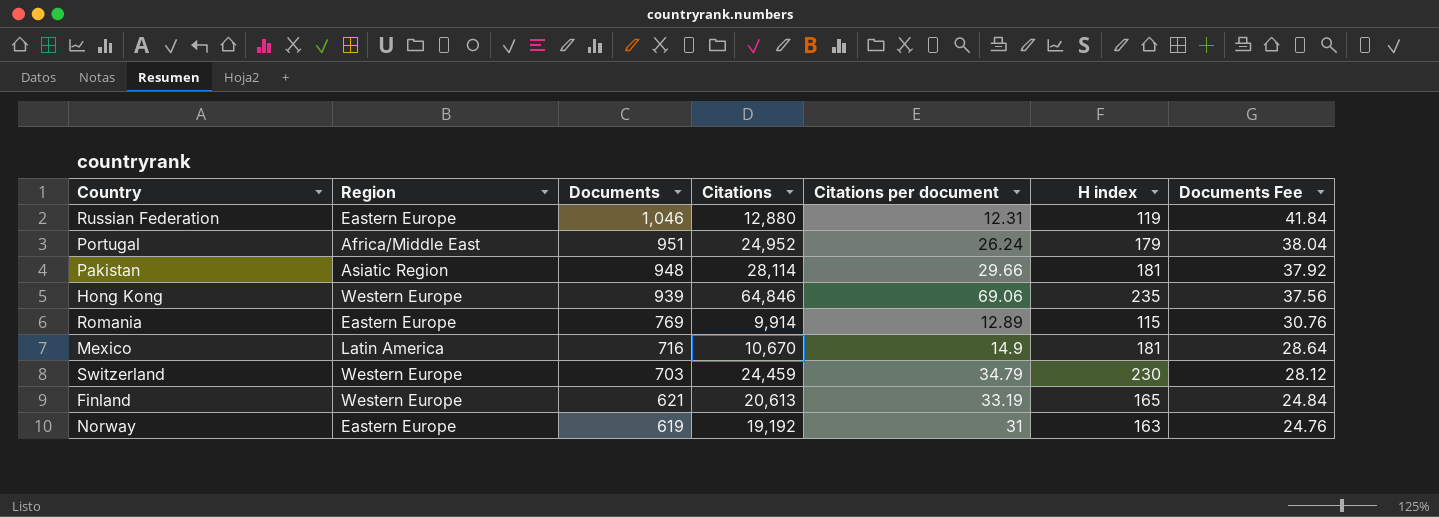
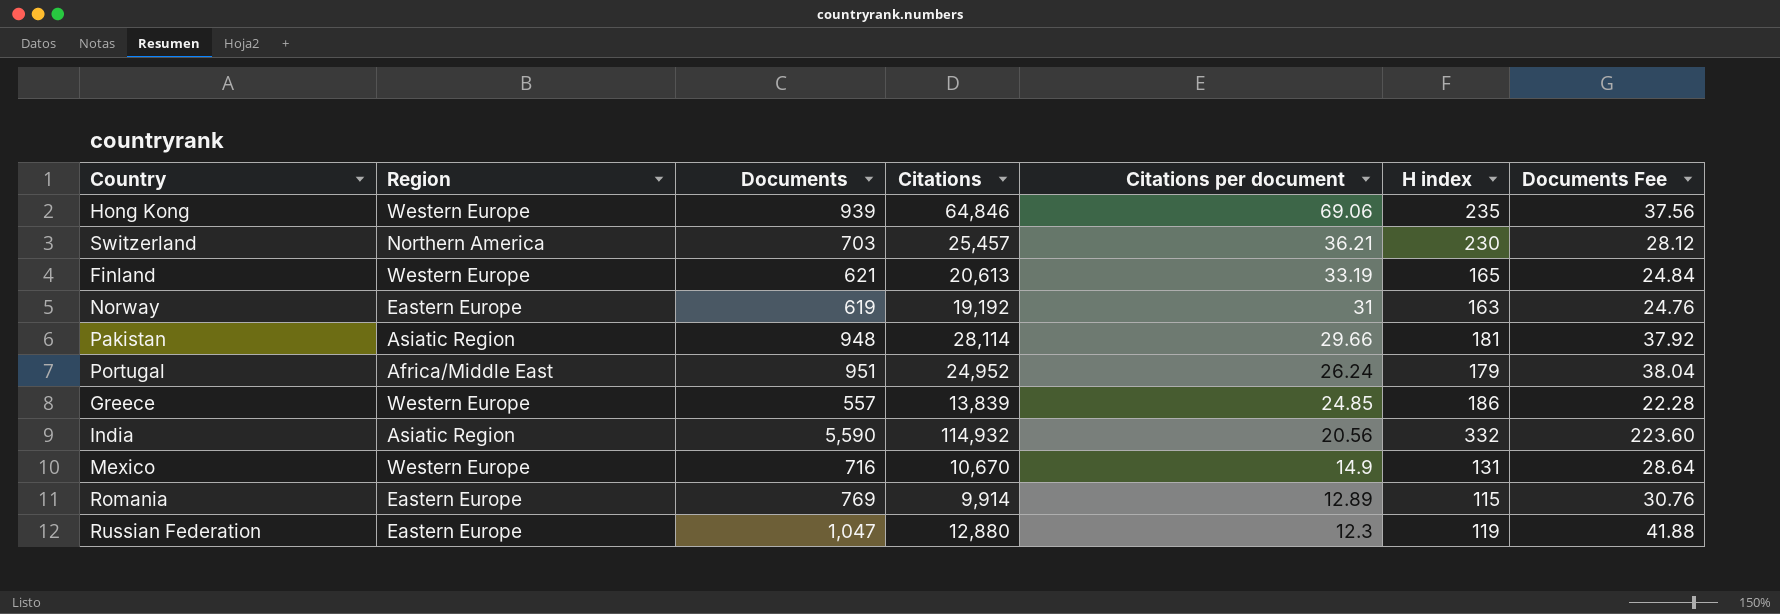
row order: Documents descending -> Citations per document descending
Switzerland | Region: Western Europe -> Northern America
Switzerland | Citations: 24,459 -> 25,457
Switzerland | Citations per document: 34.79 -> 36.21
row Greece: none -> Western Europe | 557 | 13,839 | 24.85 | 186 | 22.28
row India: none -> Asiatic Region | 5,590 | 114,932 | 20.56 | 332 | 223.60
Mexico | Region: Latin America -> Western Europe
Mexico | H index: 181 -> 131
Russian Federation | Documents: 1,046 -> 1,047
Russian Federation | Citations per document: 12.31 -> 12.3
Russian Federation | Documents Fee: 41.84 -> 41.88

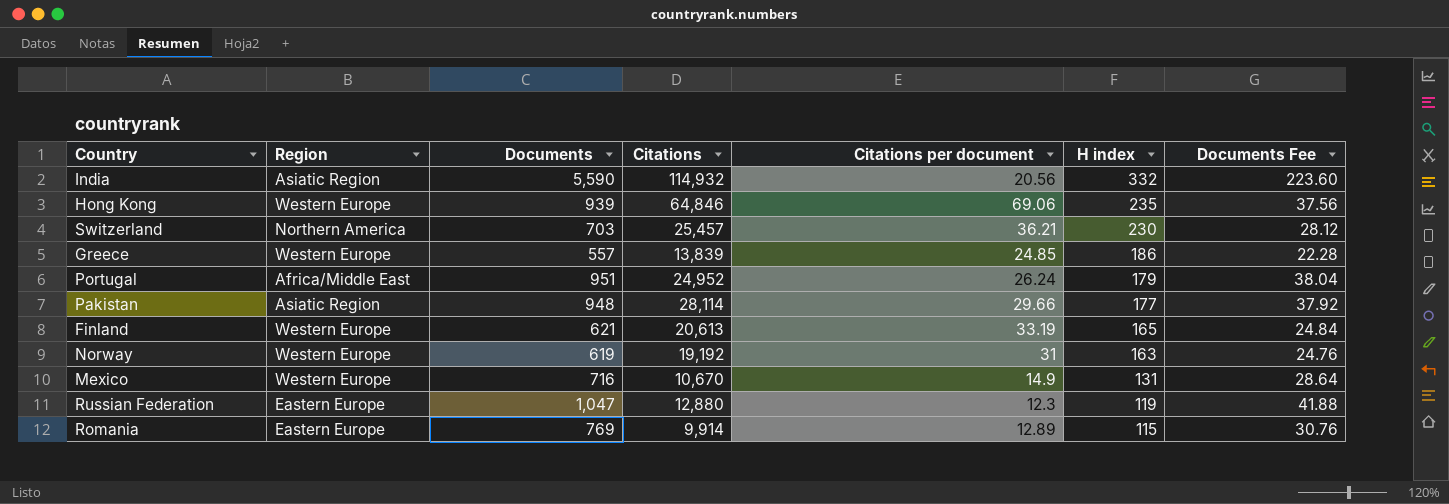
row order: Citations per document descending -> H index descending
Pakistan | H index: 181 -> 177
Norway | Region: Eastern Europe -> Western Europe

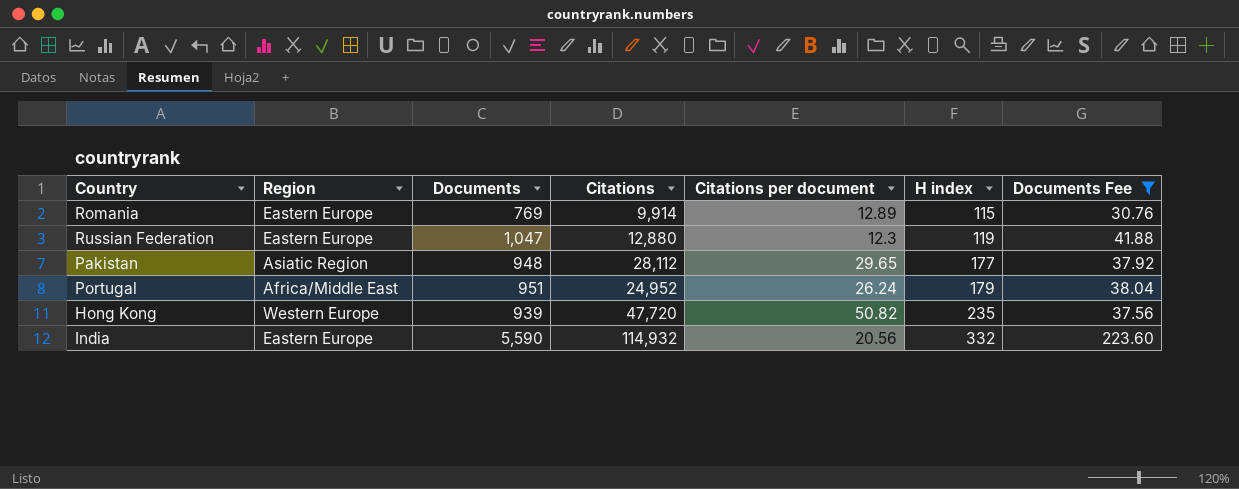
filter: none -> Documents Fee >= 30.76
row order: H index descending -> H index ascending
Pakistan | Citations: 28,114 -> 28,112
Pakistan | Citations per document: 29.66 -> 29.65
Hong Kong | Citations: 64,846 -> 47,720
Hong Kong | Citations per document: 69.06 -> 50.82
India | Region: Asiatic Region -> Eastern Europe

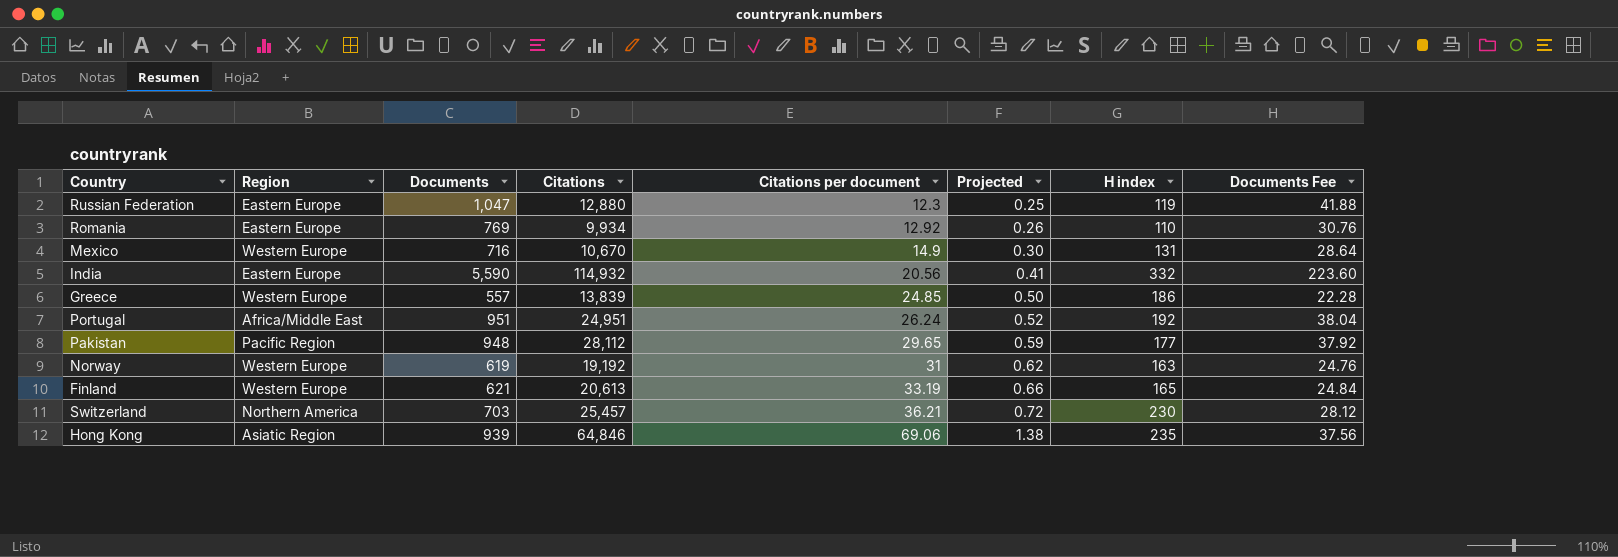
filter: Documents Fee >= 30.76 -> none
row order: H index ascending -> Citations per document ascending
column Projected | formula: none -> [Citations per document] * 0.02
Romania | Citations: 9,914 -> 9,934
Romania | Citations per document: 12.89 -> 12.92
Romania | H index: 115 -> 110
Portugal | Citations: 24,952 -> 24,951
Portugal | H index: 179 -> 192
Pakistan | Region: Asiatic Region -> Pacific Region
Hong Kong | Region: Western Europe -> Asiatic Region
Hong Kong | Citations: 47,720 -> 64,846
Hong Kong | Citations per document: 50.82 -> 69.06

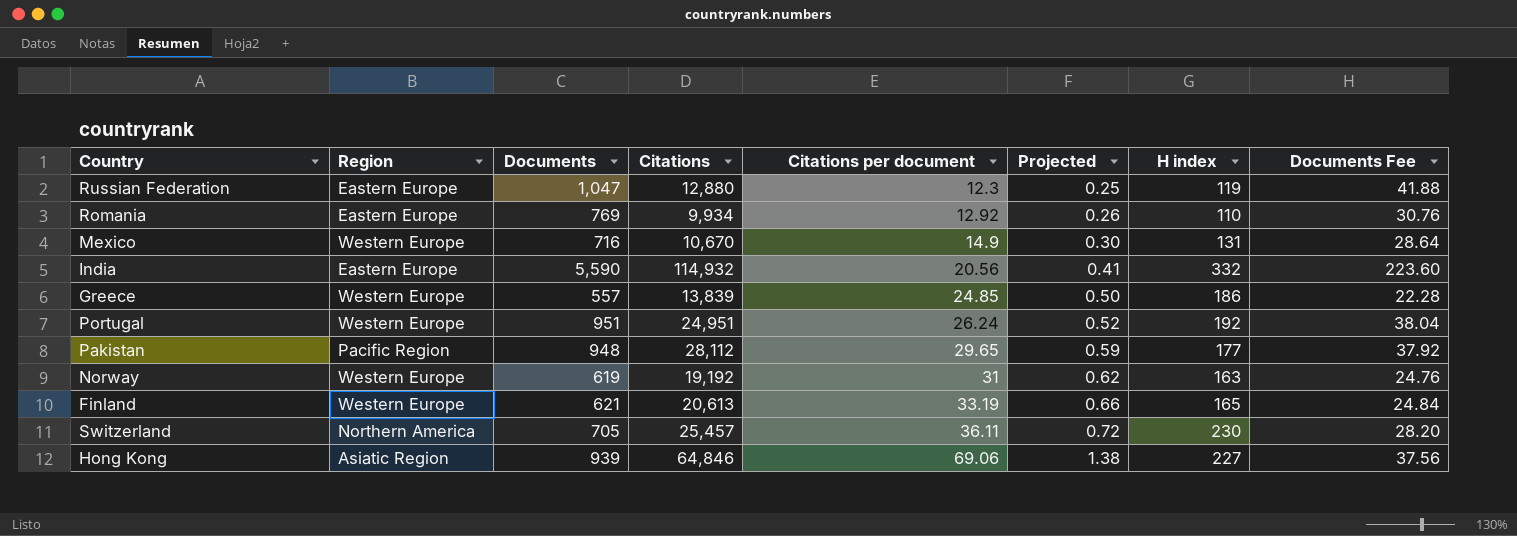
Portugal | Region: Africa/Middle East -> Western Europe
Switzerland | Documents: 703 -> 705
Switzerland | Citations per document: 36.21 -> 36.11
Switzerland | Documents Fee: 28.12 -> 28.20
Hong Kong | H index: 235 -> 227

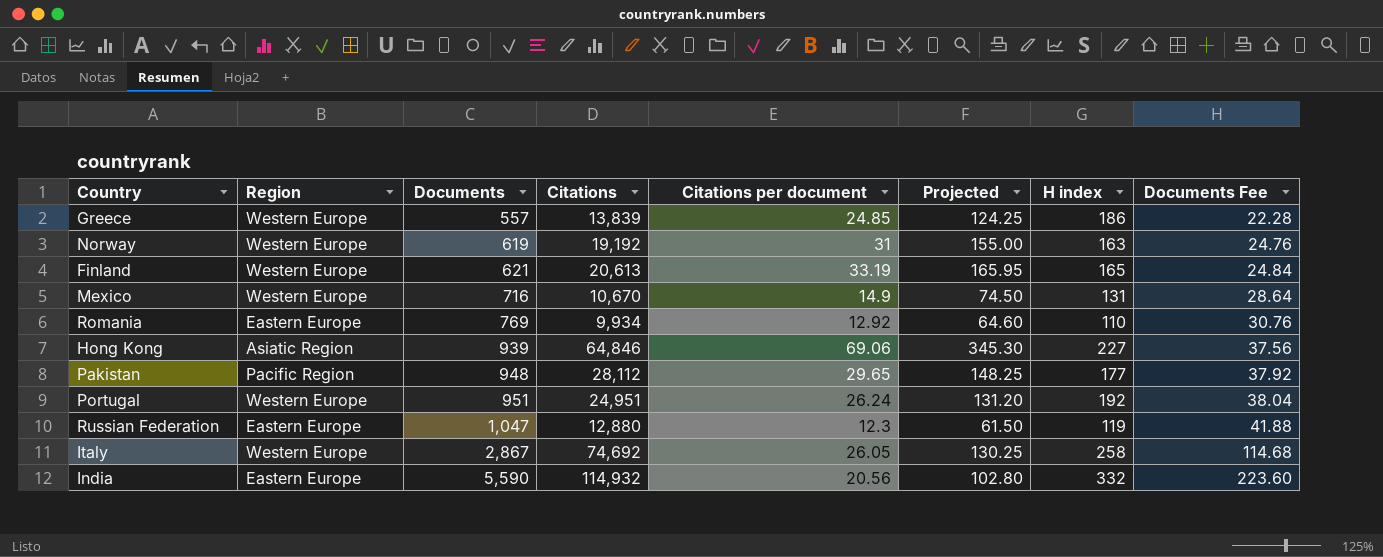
row order: Citations per document ascending -> Documents ascending
column Projected | formula: [Citations per document] * 0.02 -> [Citations per document] * 5
row Switzerland: Northern America | 705 | 25,457 | 36.11 | 0.72 | 230 | 28.20 -> none
row Italy: none -> Western Europe | 2,867 | 74,692 | 26.05 | 130.25 | 258 | 114.68

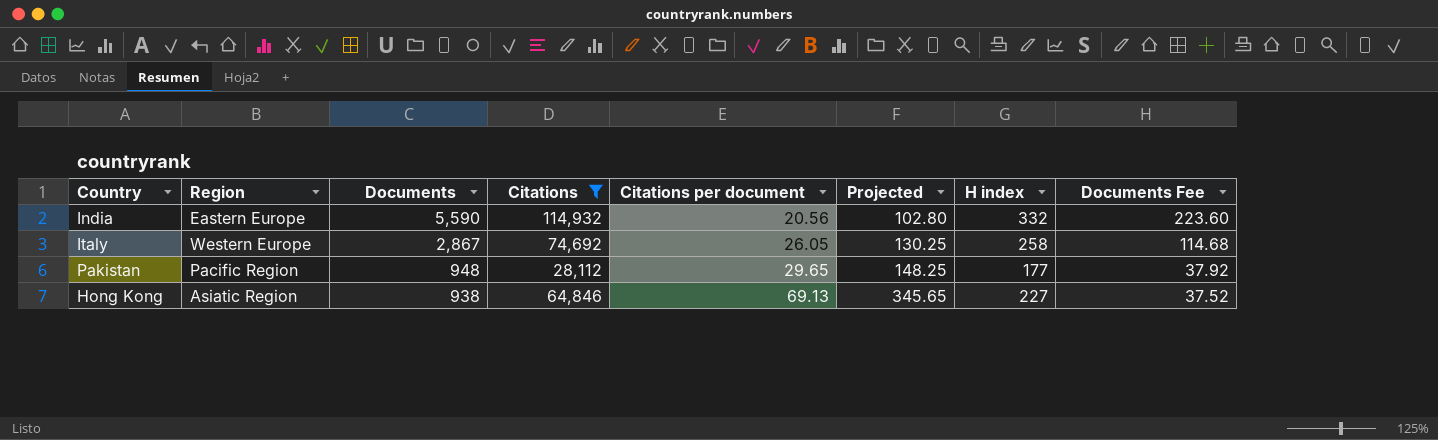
filter: none -> Citations >= 28,112
row order: Documents ascending -> Documents descending
Hong Kong | Documents: 939 -> 938
Hong Kong | Citations per document: 69.06 -> 69.13
Hong Kong | Projected: 345.30 -> 345.65
Hong Kong | Documents Fee: 37.56 -> 37.52

